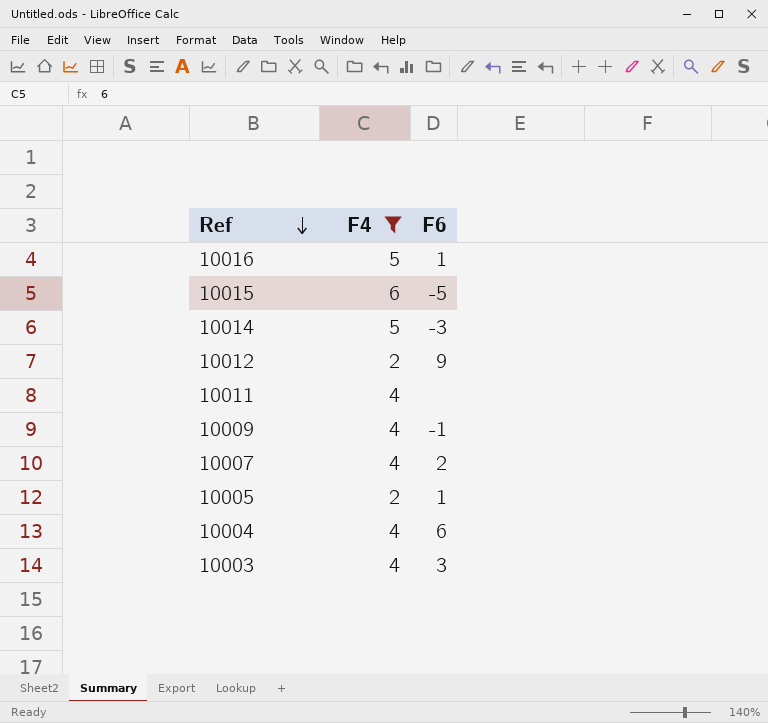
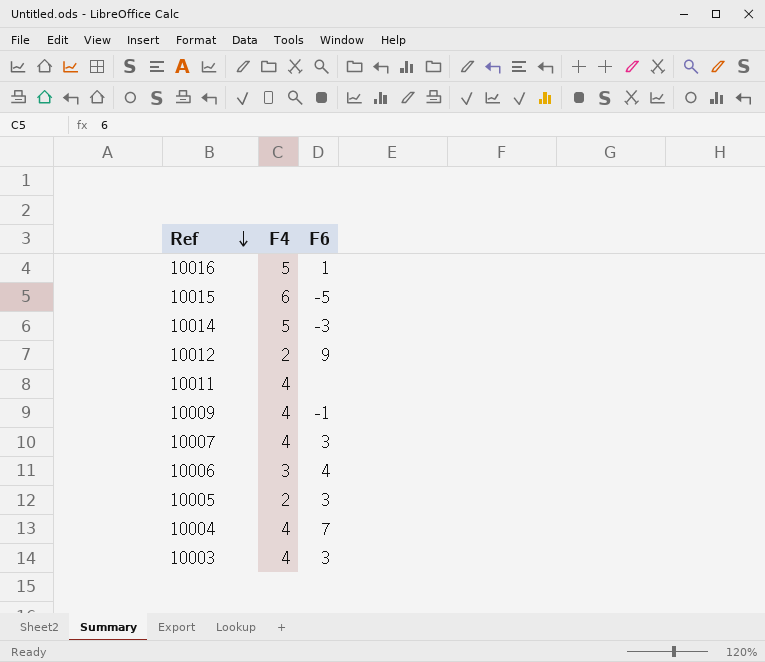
filter: F4 != 3 -> none
10007 | F6: 2 -> 3
10005 | F6: 1 -> 3
10004 | F6: 6 -> 7

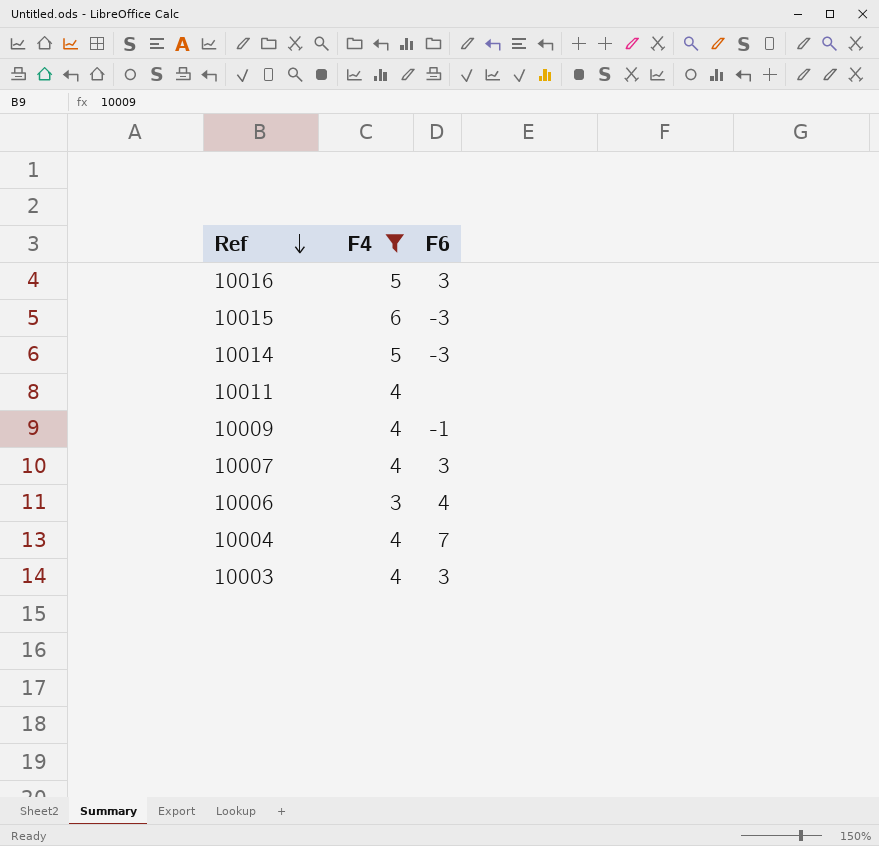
filter: none -> F4 != 2
10016 | F6: 1 -> 3
10015 | F6: -5 -> -3

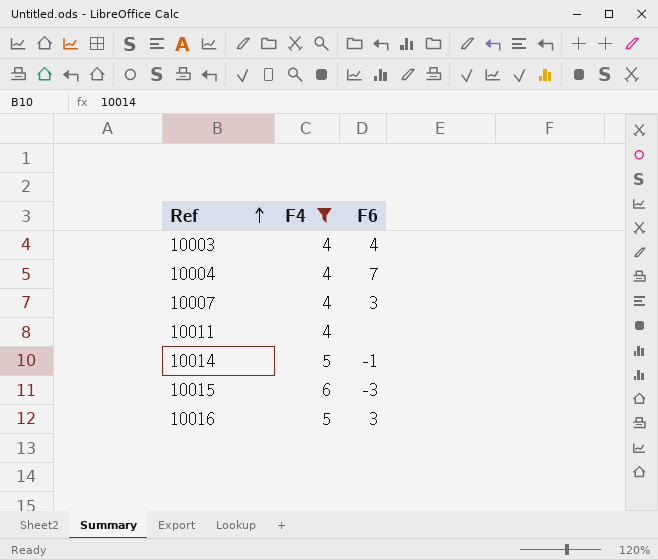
row order: Ref descending -> Ref ascending
row 10009: 4 | -1 -> none
row 10006: 3 | 4 -> none
10003 | F6: 3 -> 4
10014 | F6: -3 -> -1

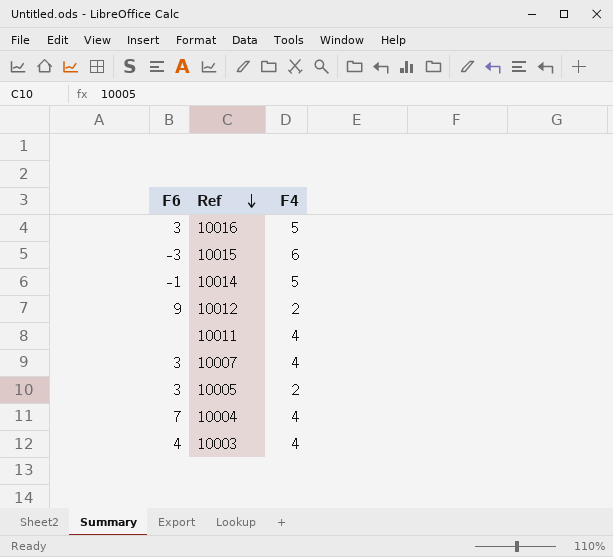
filter: F4 != 2 -> none
row order: Ref ascending -> Ref descending
column F6 | position: 3 -> 1

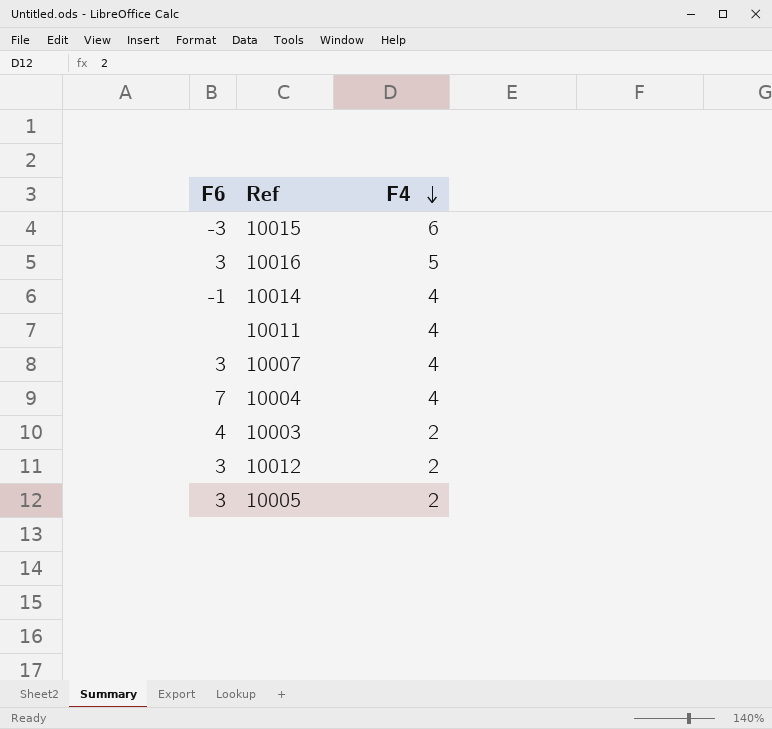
row order: Ref descending -> F4 descending
10014 | F4: 5 -> 4
10003 | F4: 4 -> 2
10012 | F6: 9 -> 3

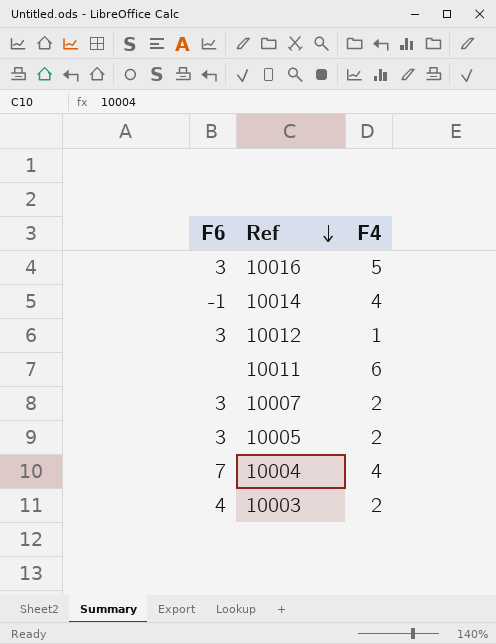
row order: F4 descending -> Ref descending
row 10015: -3 | 6 -> none
10012 | F4: 2 -> 1
10011 | F4: 4 -> 6
10007 | F4: 4 -> 2

